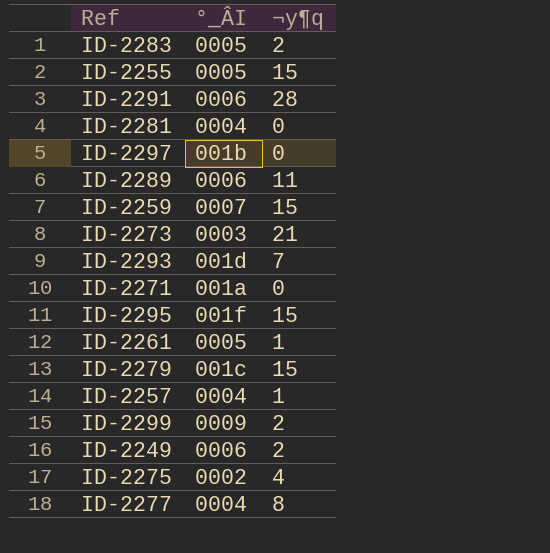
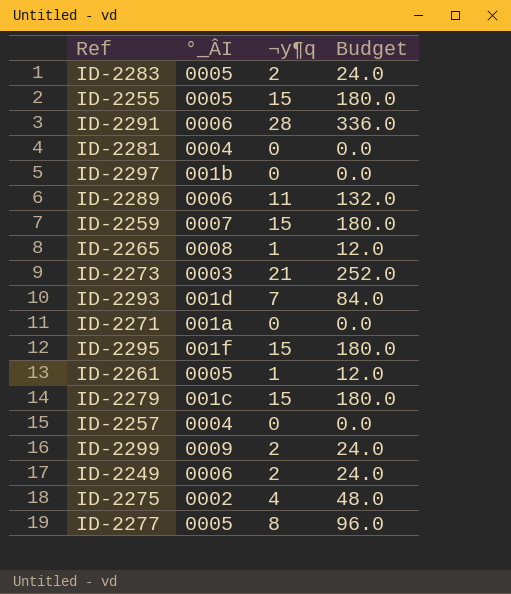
column Budget | formula: none -> [¬y¶q] * 12
row ID-2265: none -> 0008 | 1 | 12.0
ID-2257 | ¬y¶q: 1 -> 0
ID-2277 | °_ÂI: 0004 -> 0005

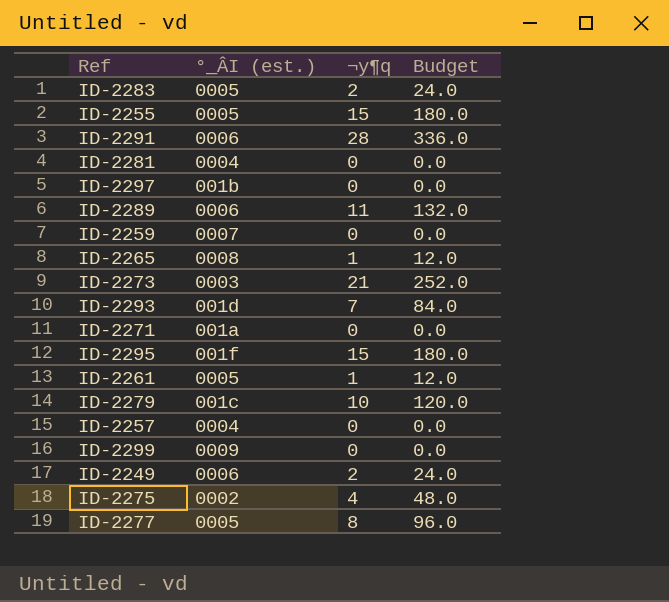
column name: °_ÂI -> °_ÂI (est.)
ID-2259 | ¬y¶q: 15 -> 0
ID-2259 | Budget: 180.0 -> 0.0
ID-2279 | ¬y¶q: 15 -> 10
ID-2279 | Budget: 180.0 -> 120.0
ID-2299 | ¬y¶q: 2 -> 0
ID-2299 | Budget: 24.0 -> 0.0

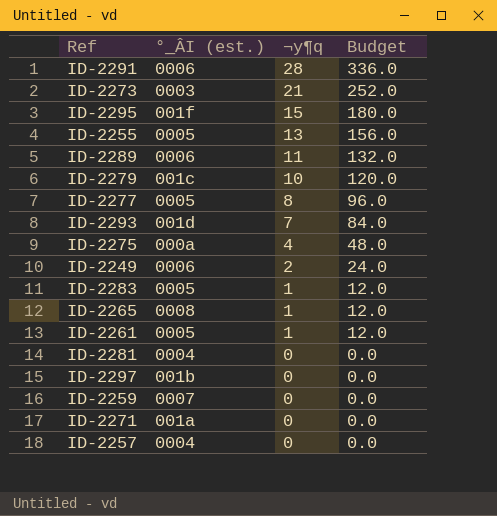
row order: none -> ¬y¶q descending
row ID-2299: 0009 | 0 | 0.0 -> none
ID-2255 | ¬y¶q: 15 -> 13
ID-2255 | Budget: 180.0 -> 156.0
ID-2275 | °_ÂI (est.): 0002 -> 000a
ID-2283 | ¬y¶q: 2 -> 1
ID-2283 | Budget: 24.0 -> 12.0

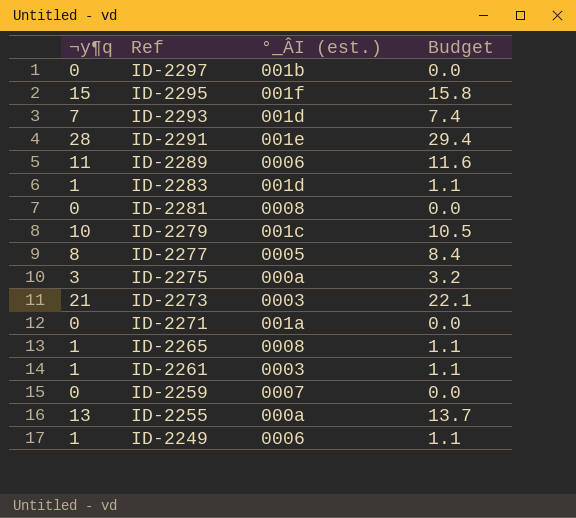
row order: ¬y¶q descending -> Ref descending
column ¬y¶q | position: 3 -> 1
column Budget | formula: [¬y¶q] * 12 -> [¬y¶q] * 1.05
row ID-2257: 0004 | 0 | 0.0 -> none
ID-2291 | °_ÂI (est.): 0006 -> 001e
ID-2283 | °_ÂI (est.): 0005 -> 001d
ID-2281 | °_ÂI (est.): 0004 -> 0008
ID-2275 | ¬y¶q: 4 -> 3
ID-2261 | °_ÂI (est.): 0005 -> 0003
ID-2255 | °_ÂI (est.): 0005 -> 000a
ID-2249 | ¬y¶q: 2 -> 1

